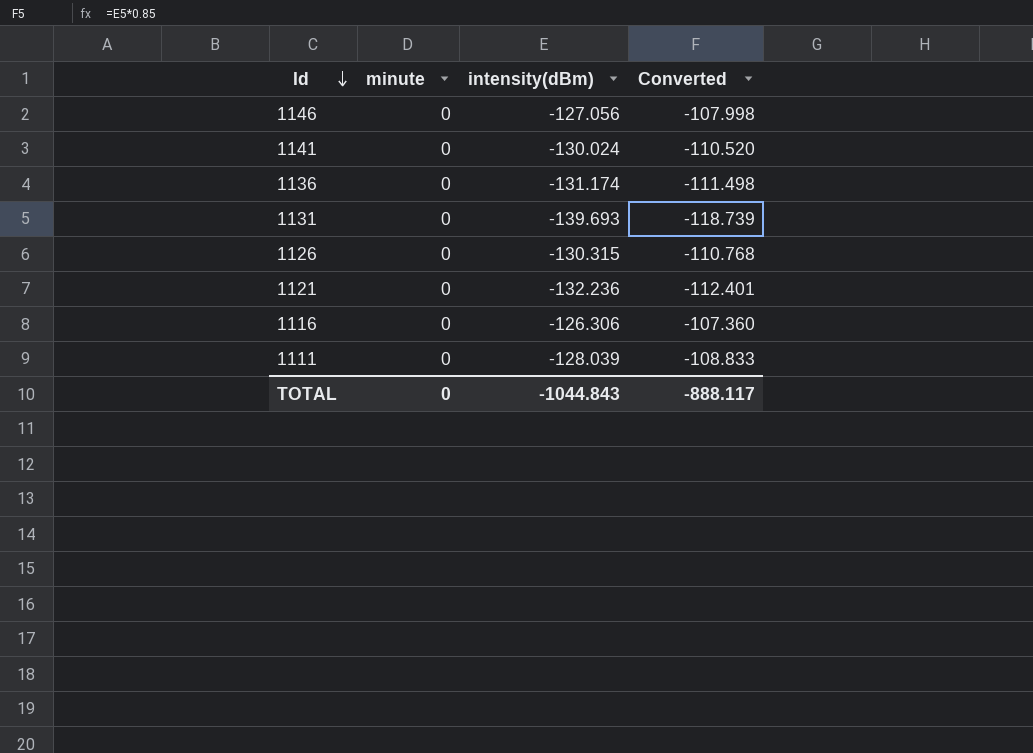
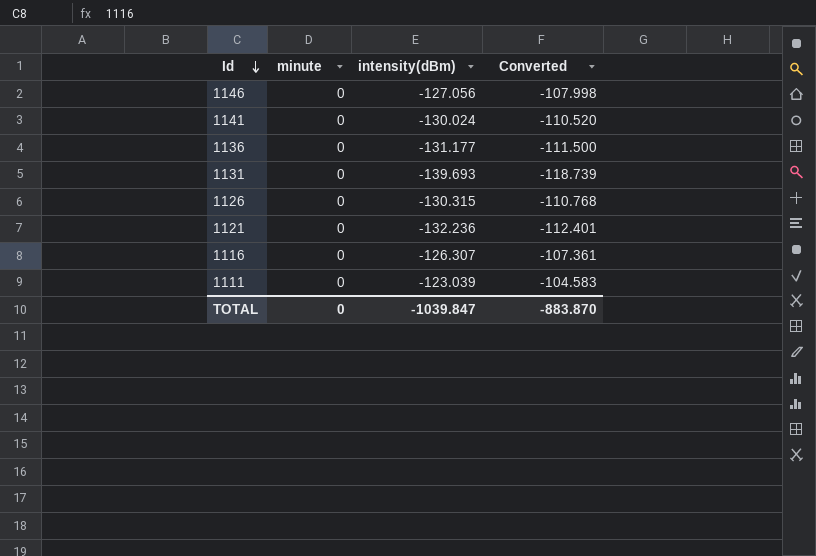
1136 | intensity(dBm): -131.174 -> -131.177
1136 | Converted: -111.498 -> -111.500
1116 | intensity(dBm): -126.306 -> -126.307
1116 | Converted: -107.360 -> -107.361
1111 | intensity(dBm): -128.039 -> -123.039
1111 | Converted: -108.833 -> -104.583
TOTAL | intensity(dBm): -1044.843 -> -1039.847
TOTAL | Converted: -888.117 -> -883.870

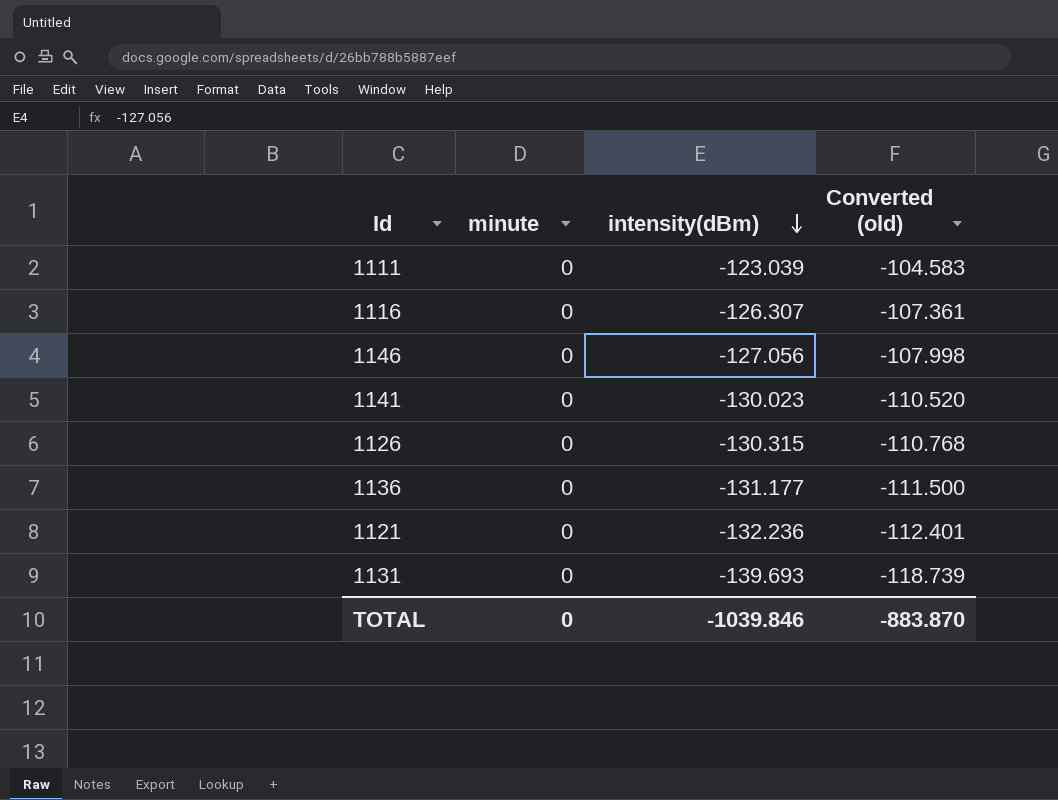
row order: Id descending -> intensity(dBm) descending
column name: Converted -> Converted (old)
1141 | intensity(dBm): -130.024 -> -130.023
TOTAL | intensity(dBm): -1039.847 -> -1039.846

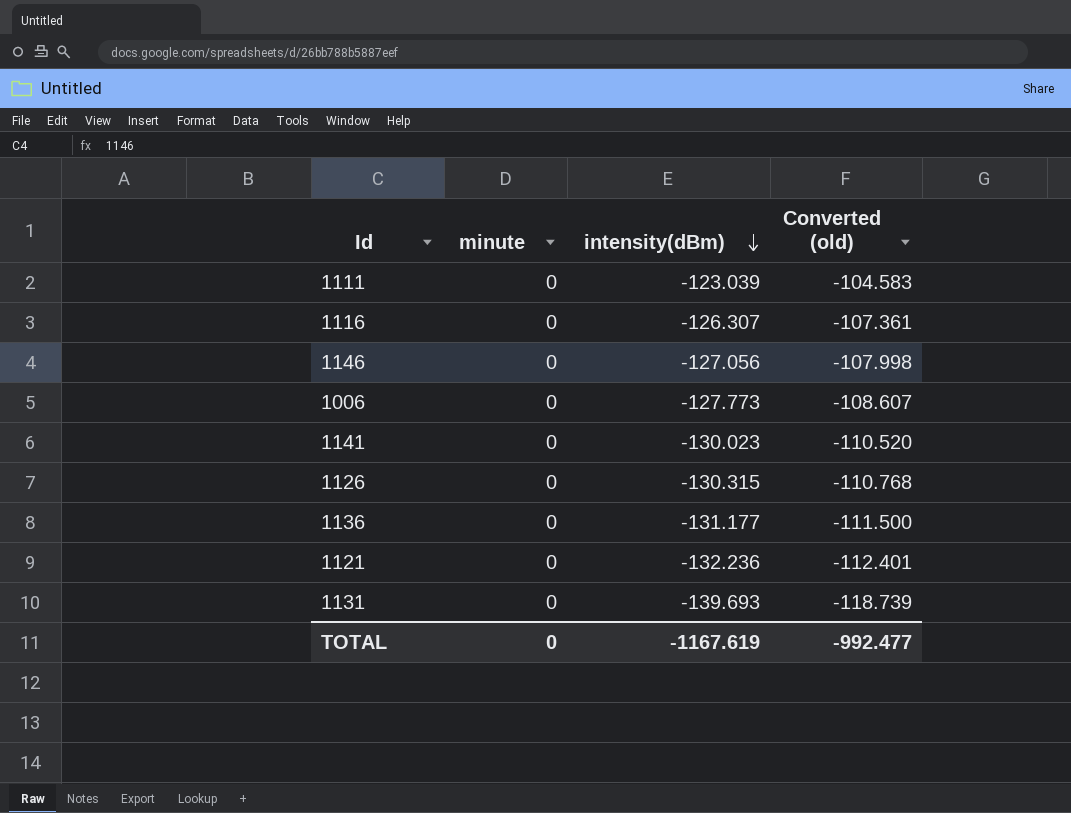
row 1006: none -> 0 | -127.773 | -108.607
TOTAL | intensity(dBm): -1039.846 -> -1167.619
TOTAL | Converted (old): -883.870 -> -992.477

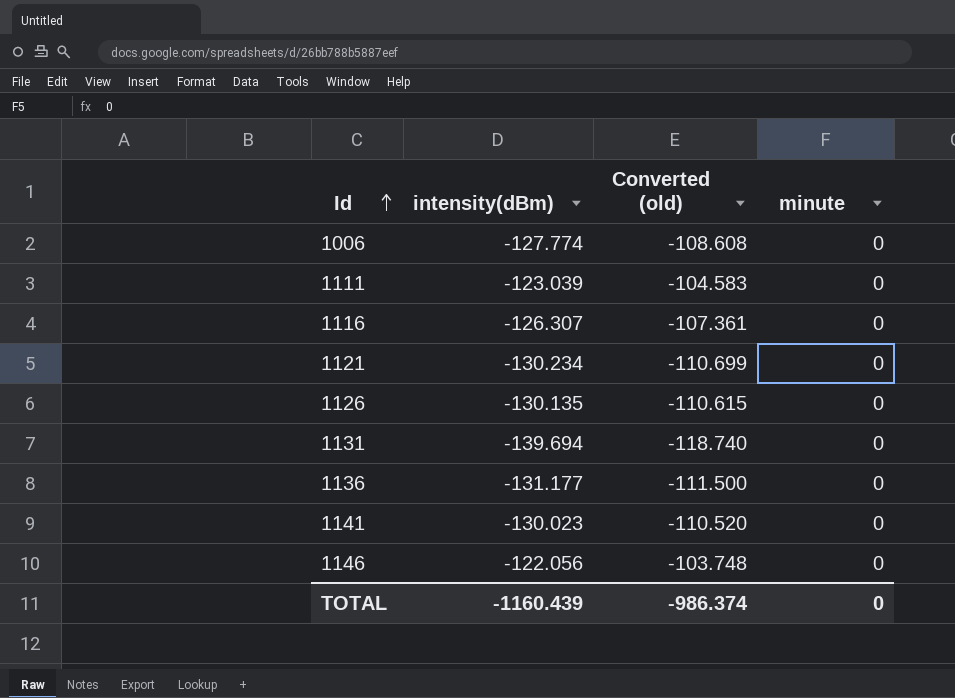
row order: intensity(dBm) descending -> Id ascending
column minute | position: 2 -> 4
1006 | intensity(dBm): -127.773 -> -127.774
1006 | Converted (old): -108.607 -> -108.608
1121 | intensity(dBm): -132.236 -> -130.234
1121 | Converted (old): -112.401 -> -110.699
1126 | intensity(dBm): -130.315 -> -130.135
1126 | Converted (old): -110.768 -> -110.615
1131 | intensity(dBm): -139.693 -> -139.694
1131 | Converted (old): -118.739 -> -118.740
1146 | intensity(dBm): -127.056 -> -122.056
1146 | Converted (old): -107.998 -> -103.748
TOTAL | intensity(dBm): -1167.619 -> -1160.439
TOTAL | Converted (old): -992.477 -> -986.374

